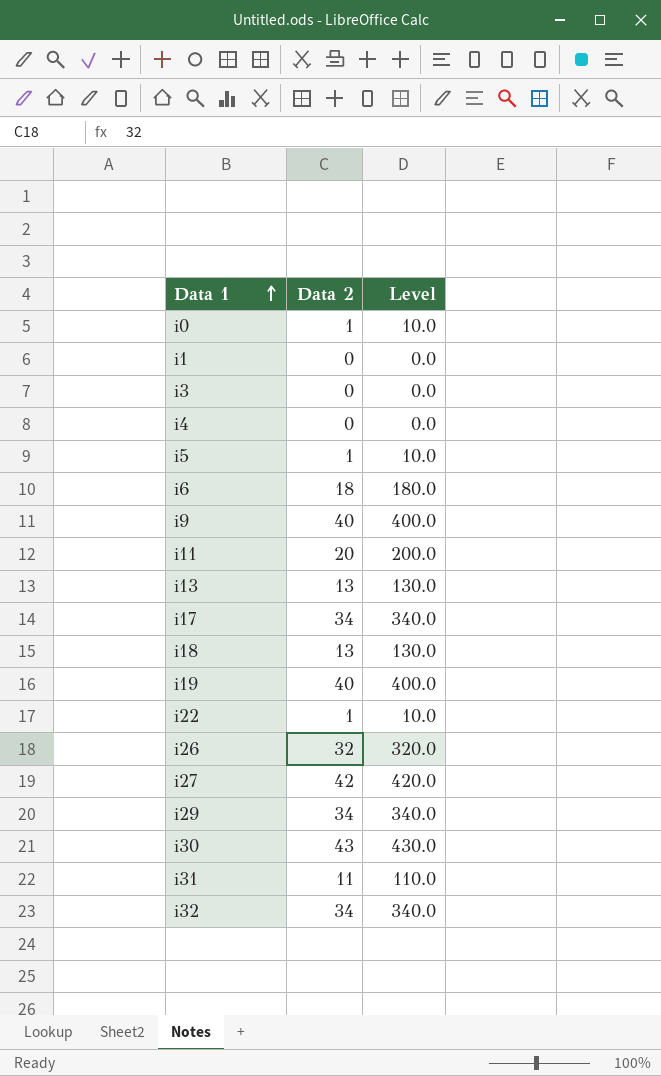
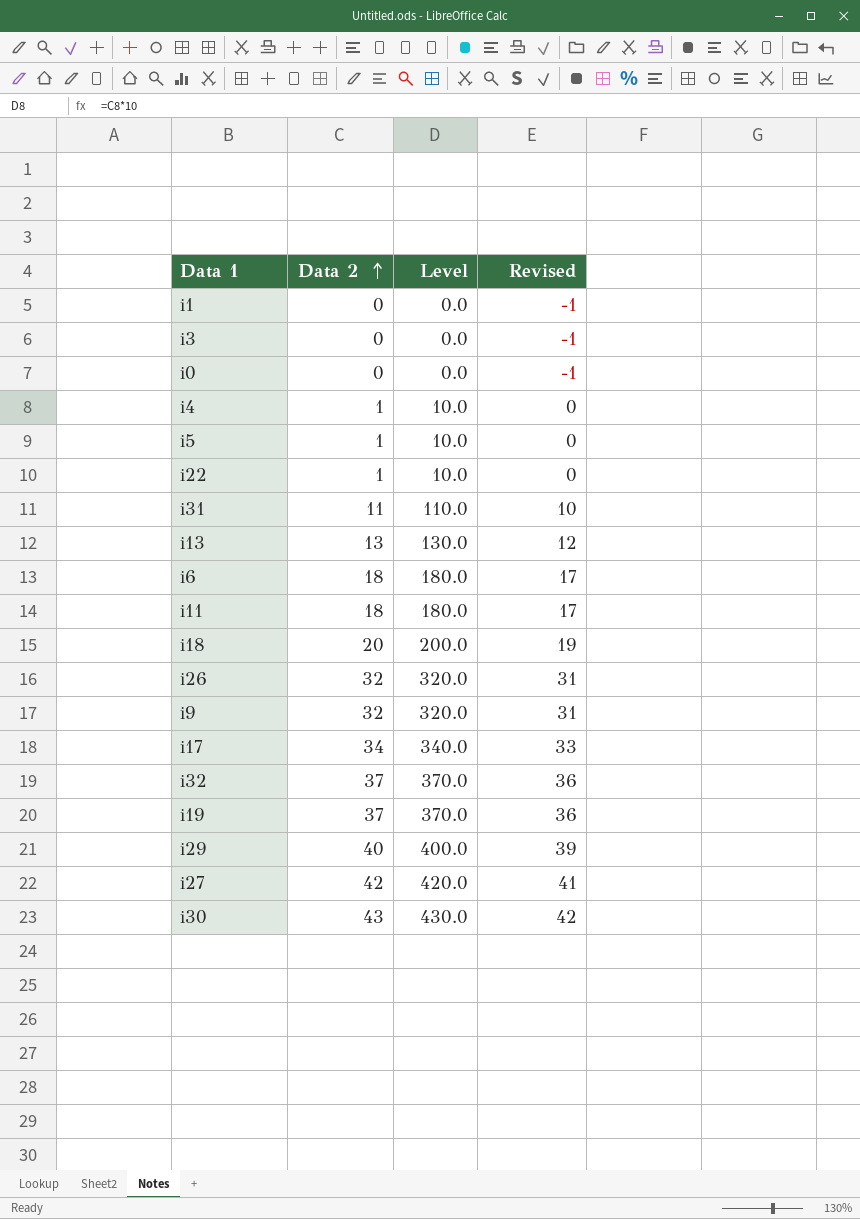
row order: Data 1 ascending -> Data 2 ascending
column Revised | formula: none -> [Data 2] - 1
i0 | Data 2: 1 -> 0
i0 | Level: 10.0 -> 0.0
i4 | Data 2: 0 -> 1
i4 | Level: 0.0 -> 10.0
i11 | Data 2: 20 -> 18
i11 | Level: 200.0 -> 180.0
i18 | Data 2: 13 -> 20
i18 | Level: 130.0 -> 200.0
i9 | Data 2: 40 -> 32
i9 | Level: 400.0 -> 320.0
i32 | Data 2: 34 -> 37
i32 | Level: 340.0 -> 370.0
i19 | Data 2: 40 -> 37
i19 | Level: 400.0 -> 370.0
i29 | Data 2: 34 -> 40
i29 | Level: 340.0 -> 400.0

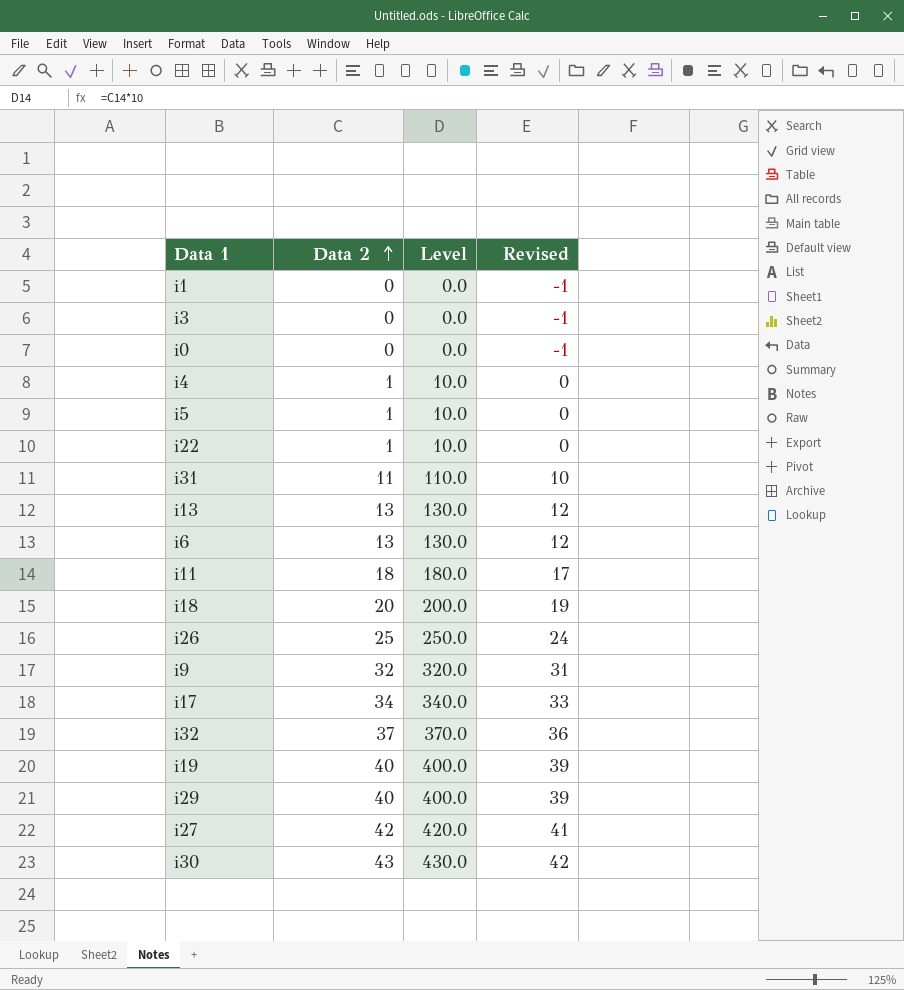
i6 | Data 2: 18 -> 13
i6 | Level: 180.0 -> 130.0
i6 | Revised: 17 -> 12
i26 | Data 2: 32 -> 25
i26 | Level: 320.0 -> 250.0
i26 | Revised: 31 -> 24
i19 | Data 2: 37 -> 40
i19 | Level: 370.0 -> 400.0
i19 | Revised: 36 -> 39

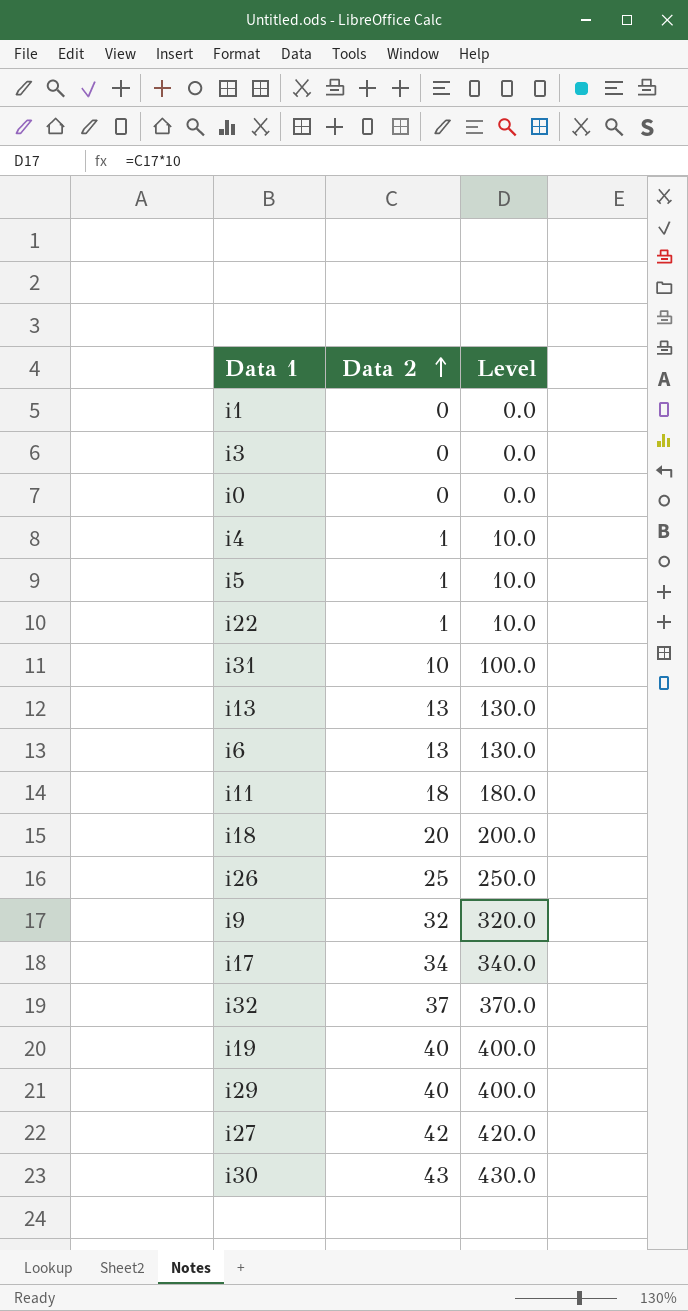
column Revised | formula: [Data 2] - 1 -> none
i31 | Data 2: 11 -> 10
i31 | Level: 110.0 -> 100.0

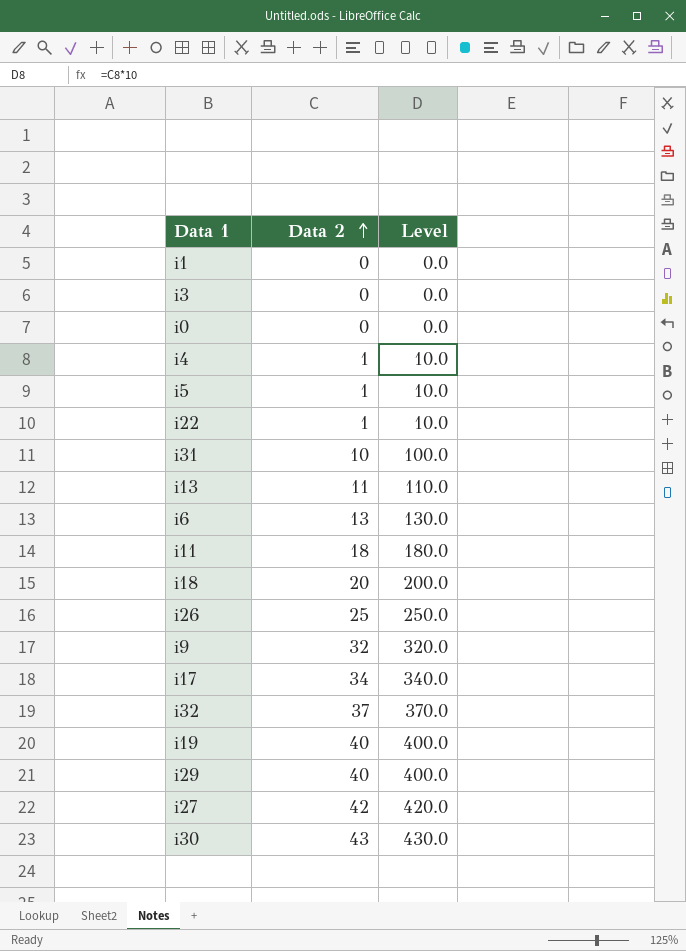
i13 | Data 2: 13 -> 11
i13 | Level: 130.0 -> 110.0

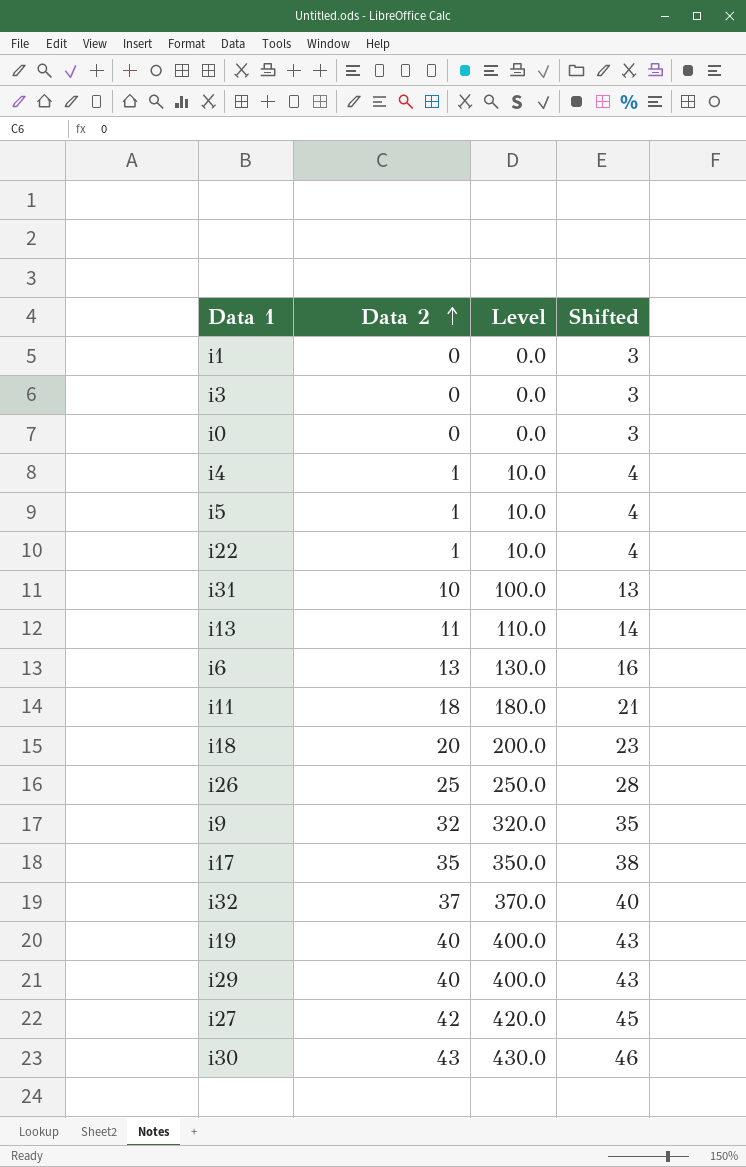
column Shifted | formula: none -> [Data 2] + 3
i17 | Data 2: 34 -> 35
i17 | Level: 340.0 -> 350.0

